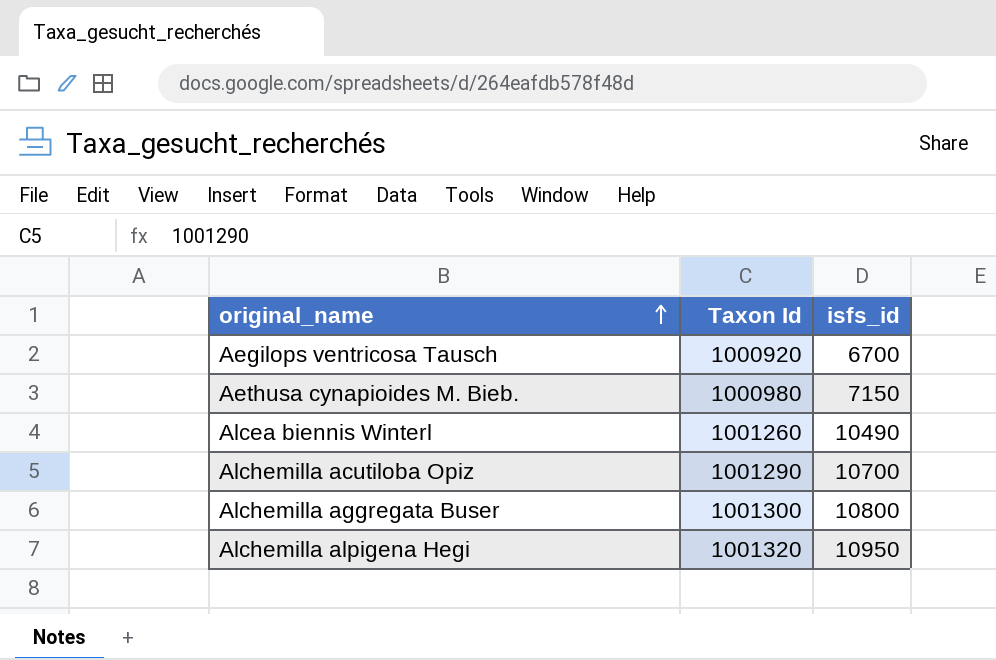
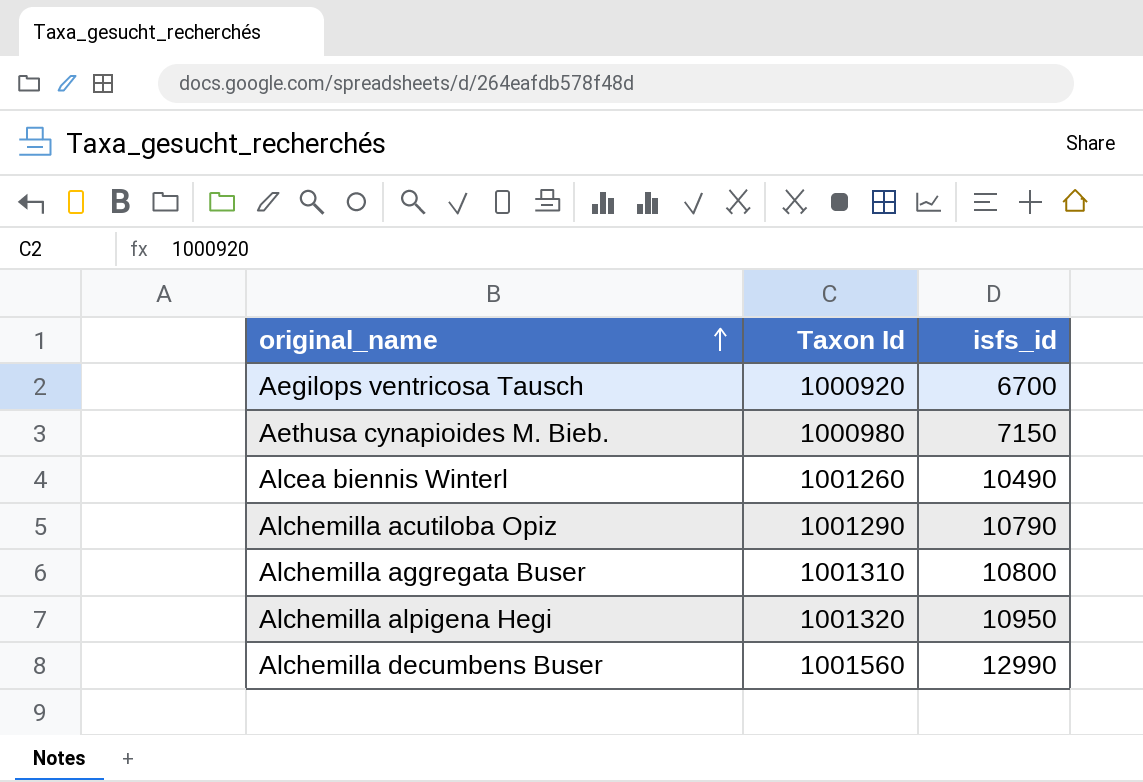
Alchemilla acutiloba Opiz | isfs_id: 10700 -> 10790
Alchemilla aggregata Buser | Taxon Id: 1001300 -> 1001310
row Alchemilla decumbens Buser: none -> 1001560 | 12990

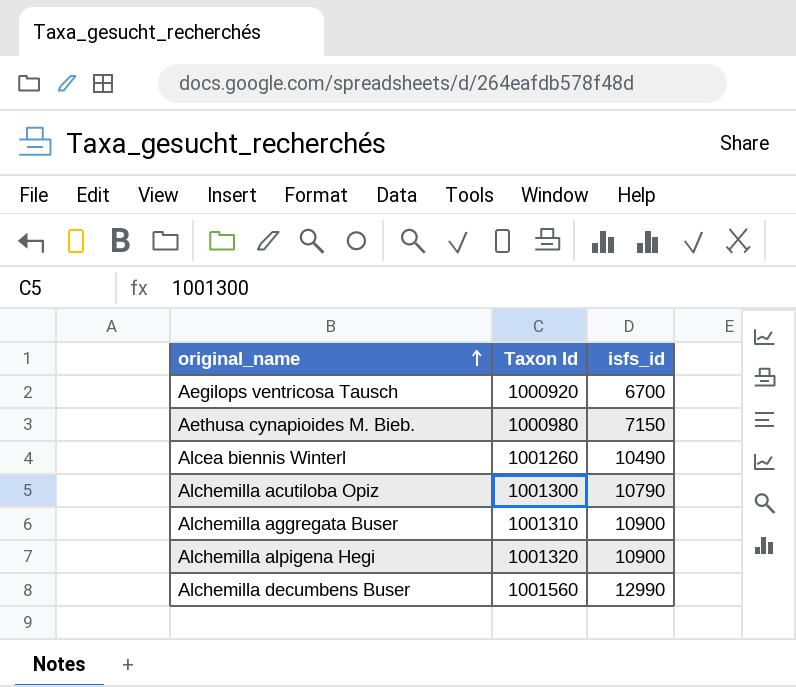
Alchemilla acutiloba Opiz | Taxon Id: 1001290 -> 1001300
Alchemilla aggregata Buser | isfs_id: 10800 -> 10900
Alchemilla alpigena Hegi | isfs_id: 10950 -> 10900

